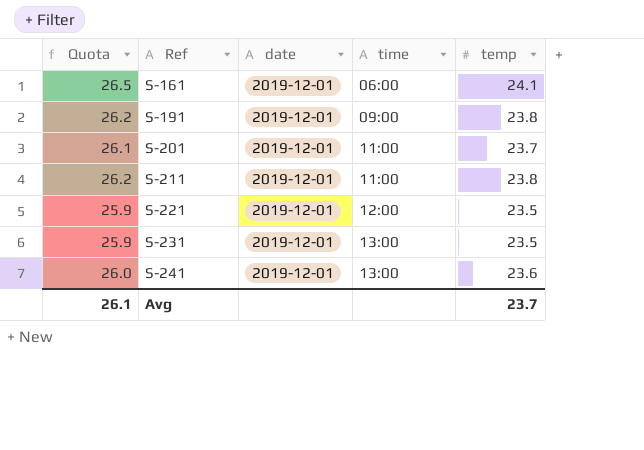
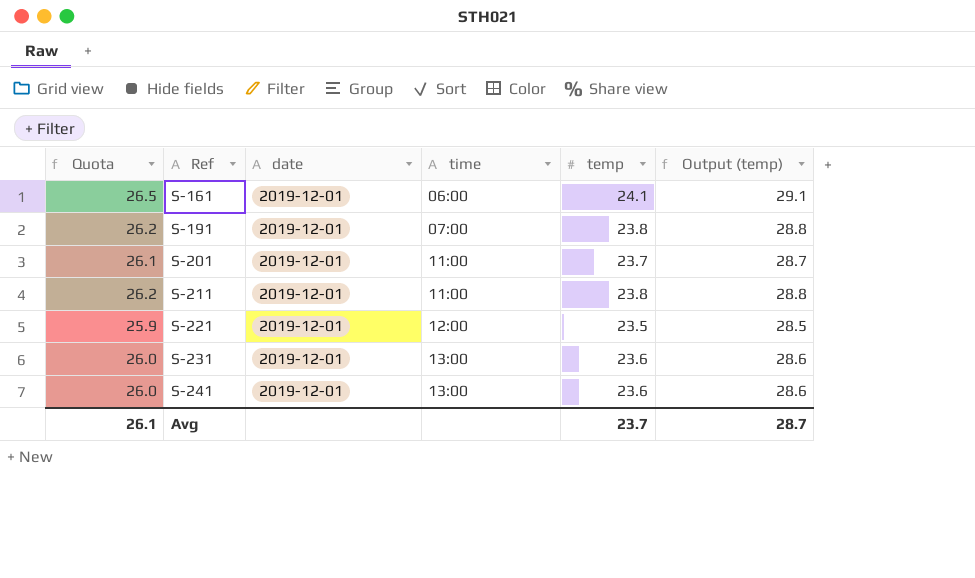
column Output (temp) | formula: none -> [temp] + 5
S-191 | time: 09:00 -> 07:00
S-231 | Quota: 25.9 -> 26.0
S-231 | temp: 23.5 -> 23.6

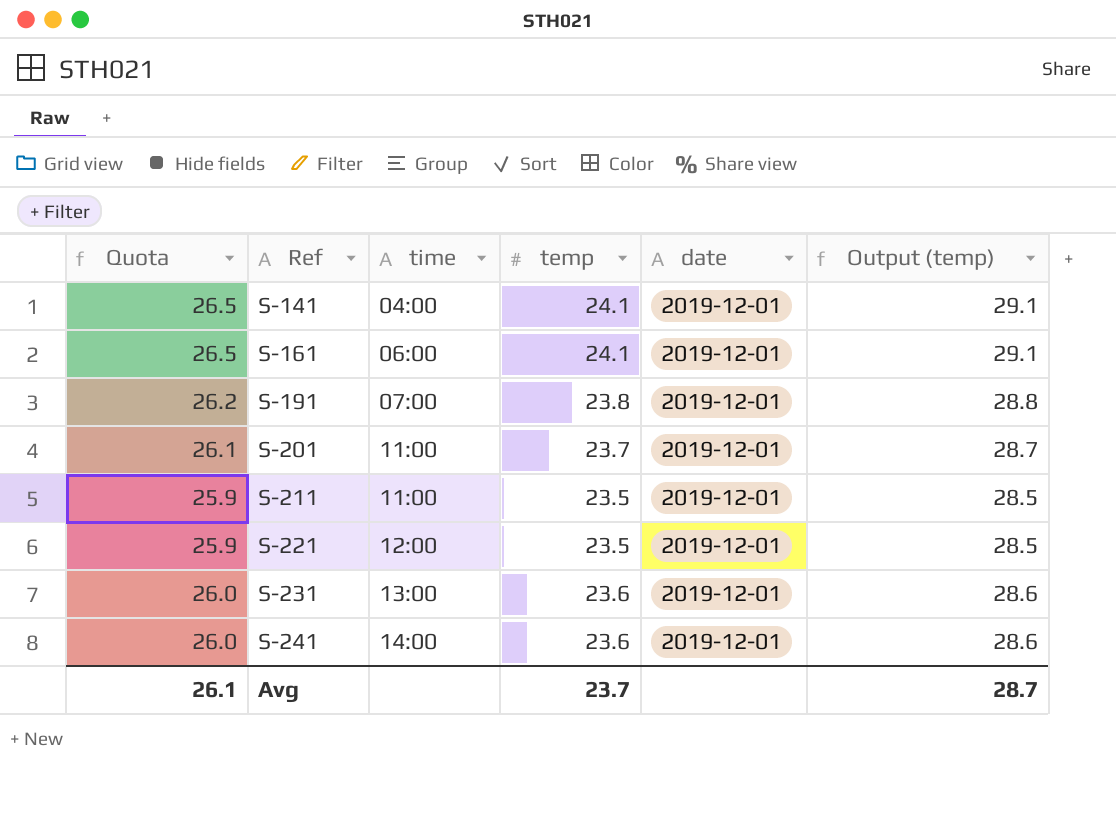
column date | position: 3 -> 5
row S-141: none -> 26.5 | 04:00 | 24.1 | 2019-12-01 | 29.1
S-211 | Quota: 26.2 -> 25.9
S-211 | temp: 23.8 -> 23.5
S-211 | Output (temp): 28.8 -> 28.5
S-241 | time: 13:00 -> 14:00

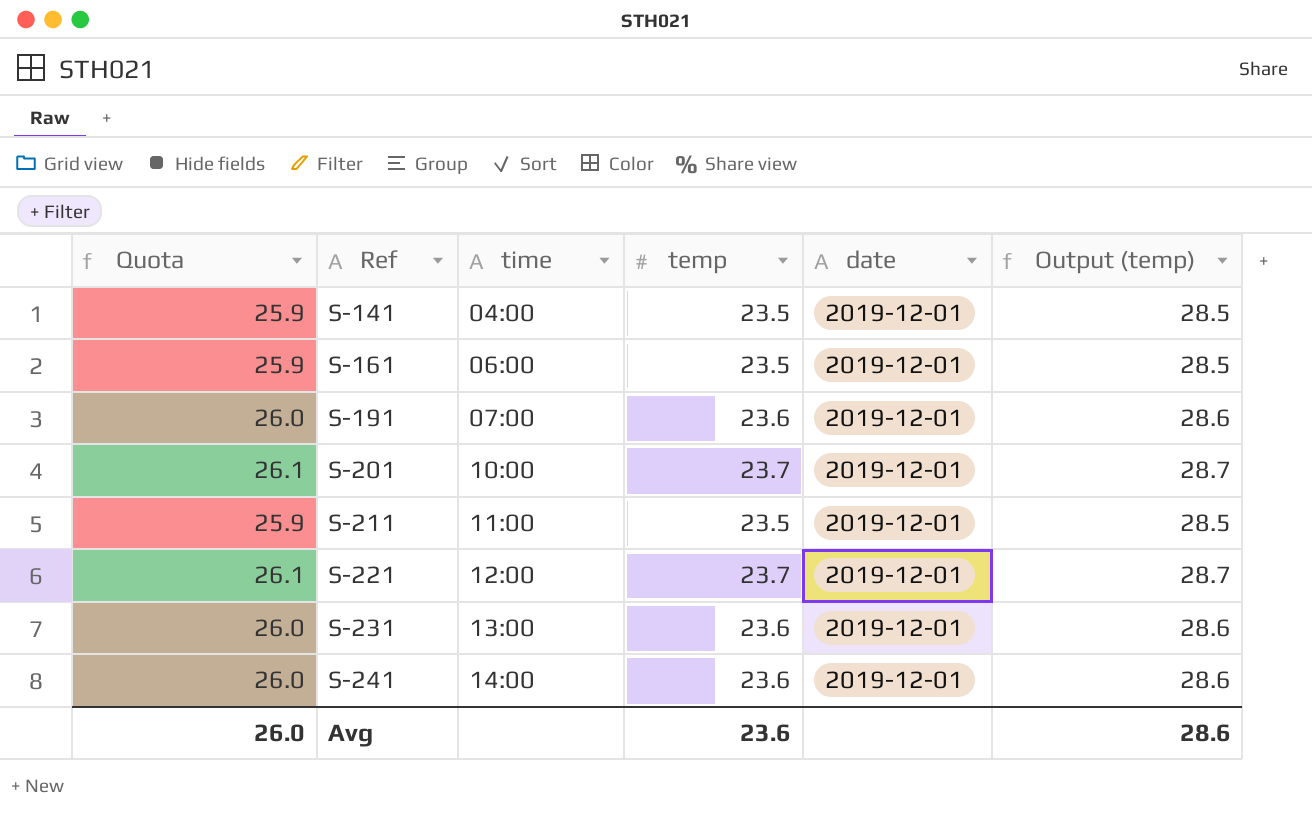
S-141 | Quota: 26.5 -> 25.9
S-141 | temp: 24.1 -> 23.5
S-141 | Output (temp): 29.1 -> 28.5
S-161 | Quota: 26.5 -> 25.9
S-161 | temp: 24.1 -> 23.5
S-161 | Output (temp): 29.1 -> 28.5
S-191 | Quota: 26.2 -> 26.0
S-191 | temp: 23.8 -> 23.6
S-191 | Output (temp): 28.8 -> 28.6
S-201 | time: 11:00 -> 10:00
S-221 | Quota: 25.9 -> 26.1
S-221 | temp: 23.5 -> 23.7
S-221 | Output (temp): 28.5 -> 28.7
Avg | Quota: 26.1 -> 26.0
Avg | temp: 23.7 -> 23.6
Avg | Output (temp): 28.7 -> 28.6

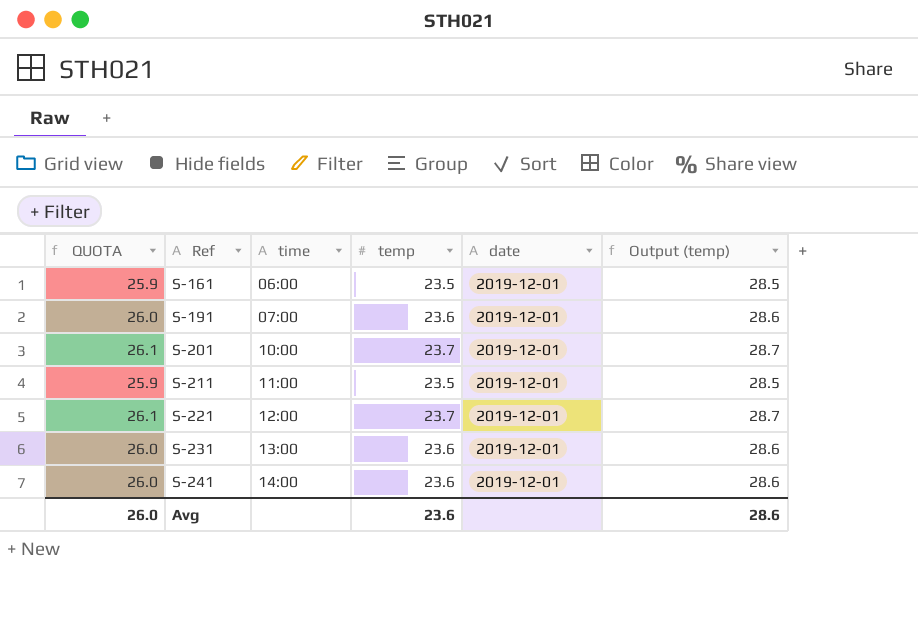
column name: Quota -> QUOTA
row S-141: 25.9 | 04:00 | 23.5 | 2019-12-01 | 28.5 -> none

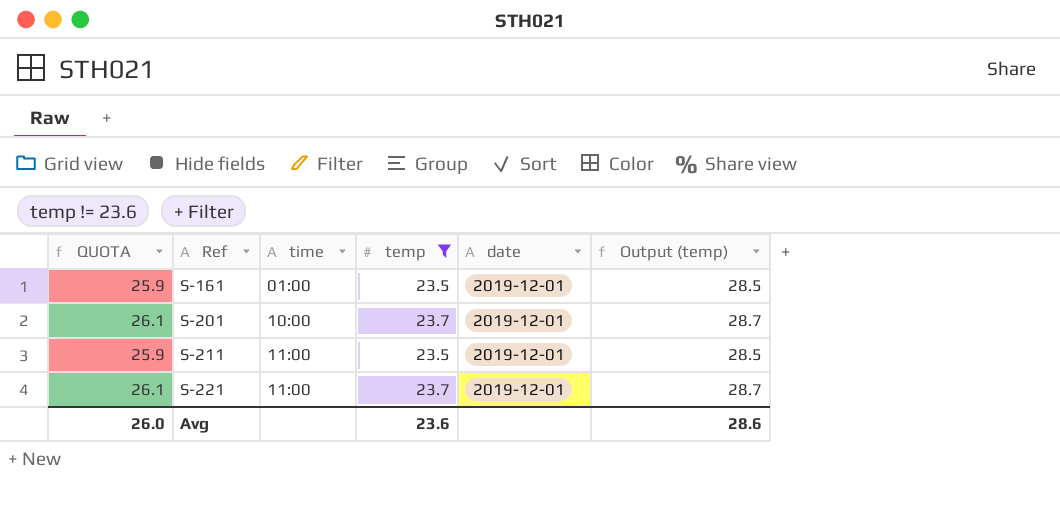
filter: none -> temp != 23.6
S-161 | time: 06:00 -> 01:00
S-221 | time: 12:00 -> 11:00

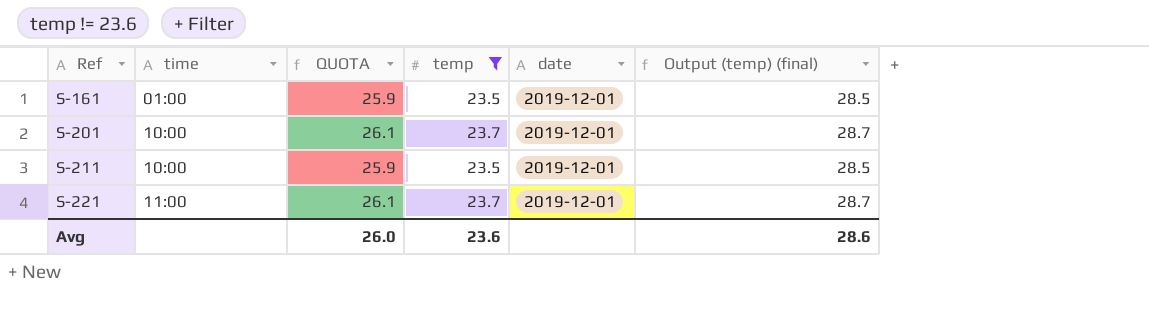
column QUOTA | position: 1 -> 3
column name: Output (temp) -> Output (temp) (final)
S-211 | time: 11:00 -> 10:00

